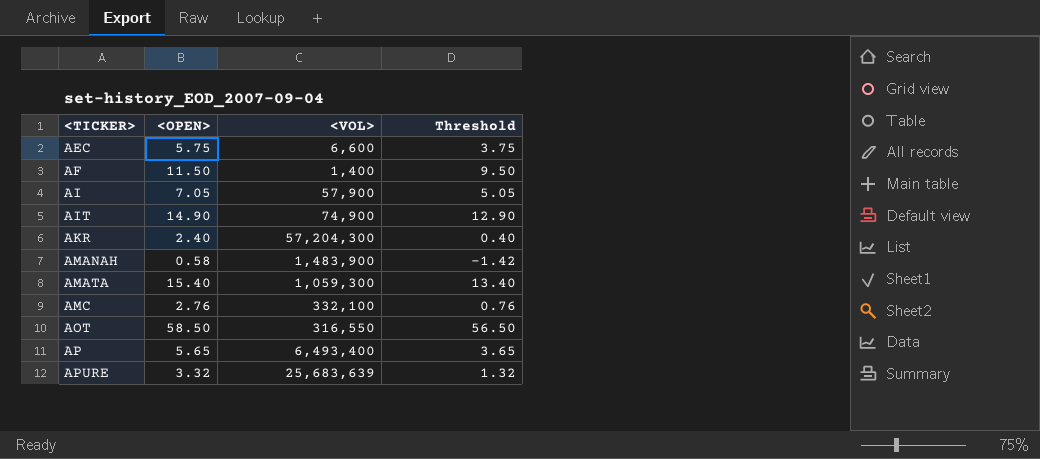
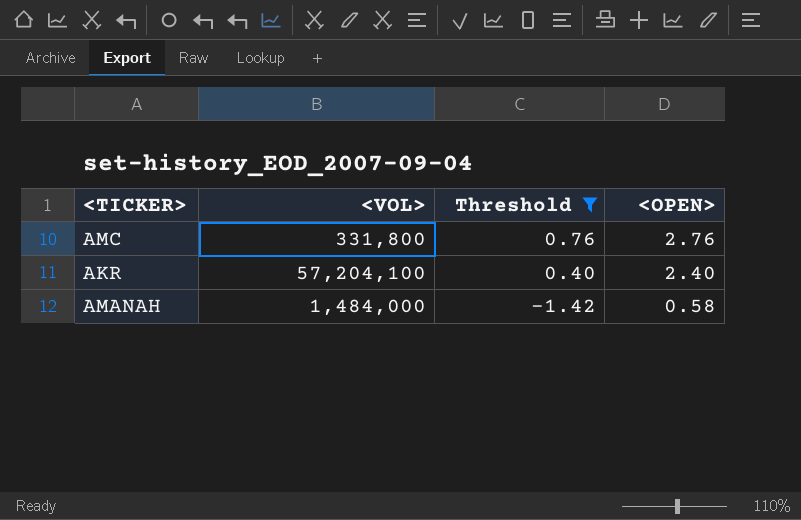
filter: none -> Threshold <= 0.76
row order: <TICKER> ascending -> Threshold descending
column <OPEN> | position: 2 -> 4
AMC | <VOL>: 332,100 -> 331,800
AKR | <VOL>: 57,204,300 -> 57,204,100
AMANAH | <VOL>: 1,483,900 -> 1,484,000

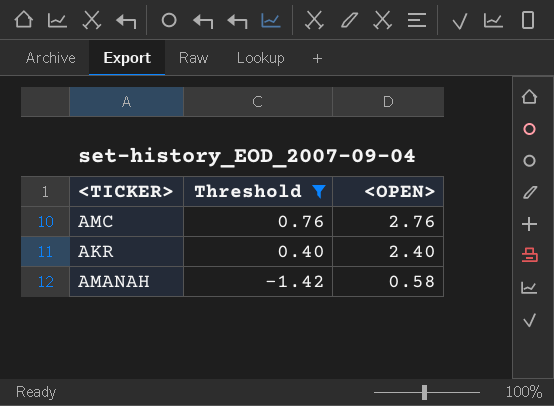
column <VOL> | position: 2 -> none

